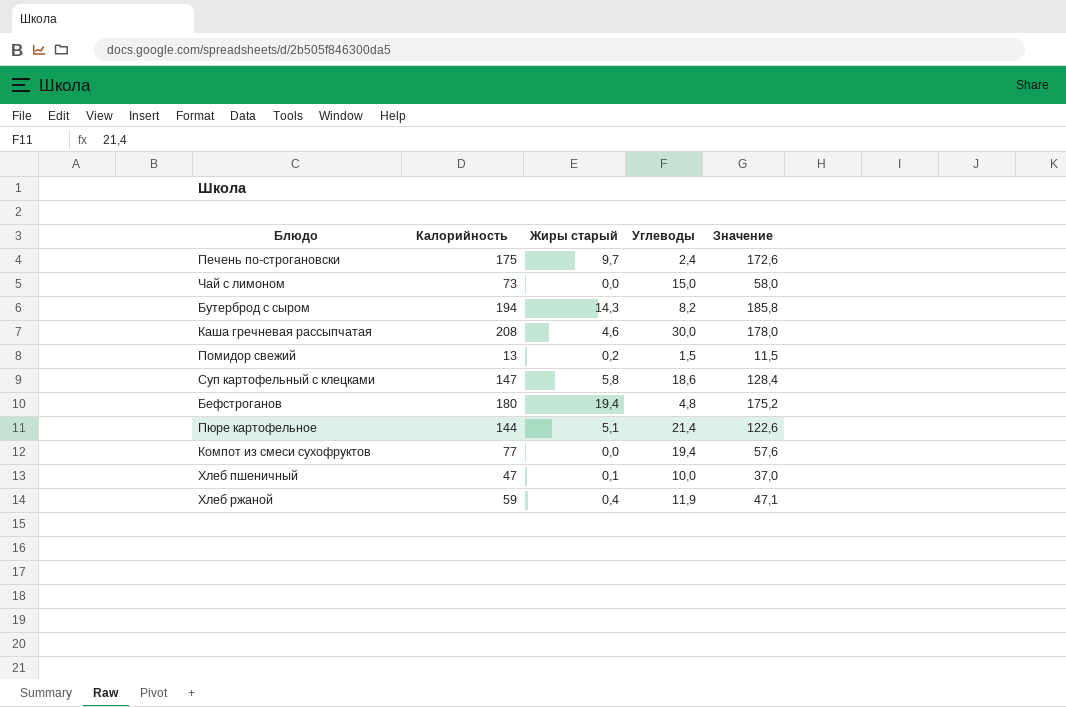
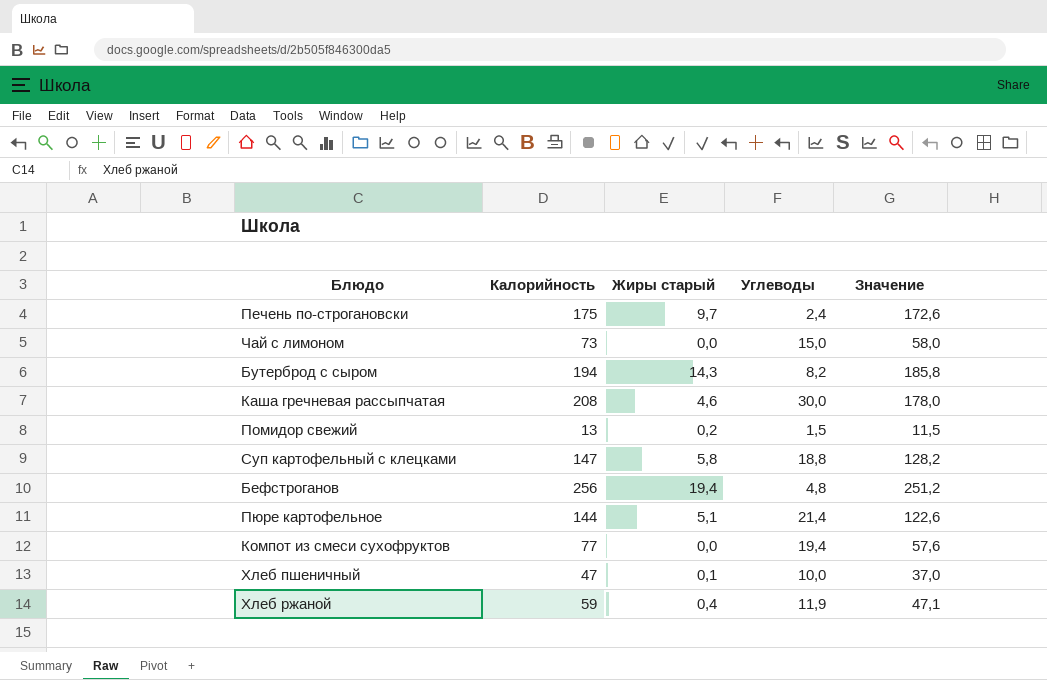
Суп картофельный с клецками | Углеводы: 18,6 -> 18,8
Суп картофельный с клецками | Значение: 128,4 -> 128,2
Бефстроганов | Калорийность: 180 -> 256
Бефстроганов | Значение: 175,2 -> 251,2

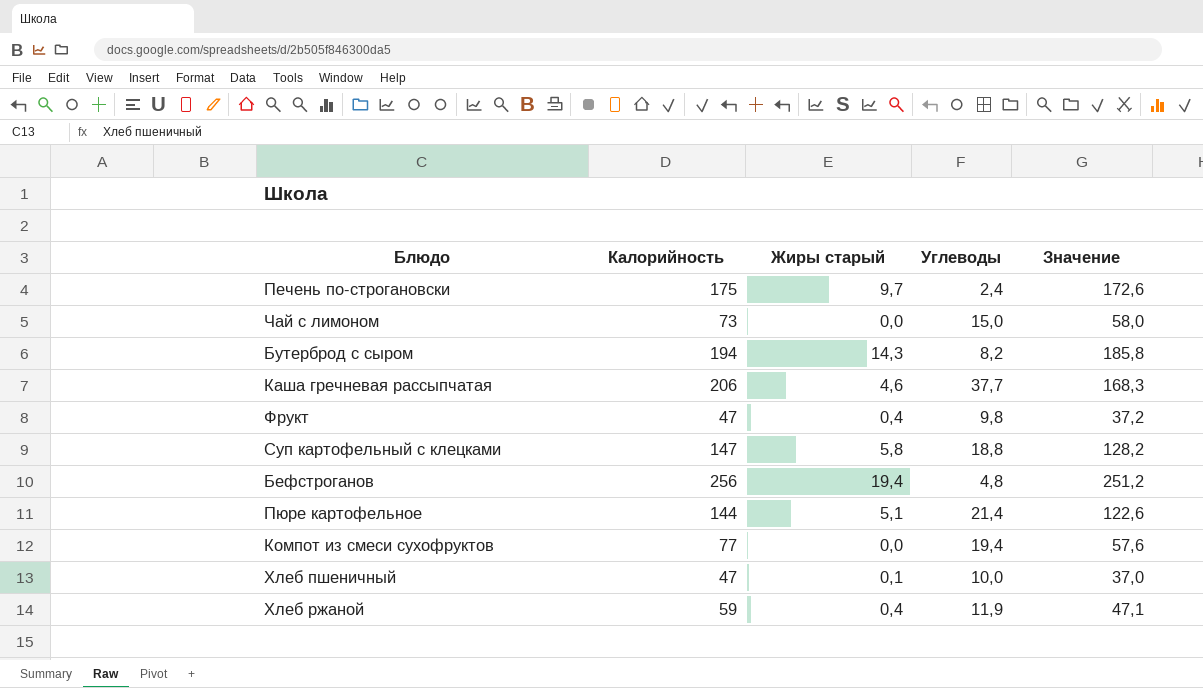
row Помидор свежий: 13 | 0,2 | 1,5 | 11,5 -> none
Каша гречневая рассыпчатая | Калорийность: 208 -> 206
Каша гречневая рассыпчатая | Углеводы: 30,0 -> 37,7
Каша гречневая рассыпчатая | Значение: 178,0 -> 168,3
row Фрукт: none -> 47 | 0,4 | 9,8 | 37,2

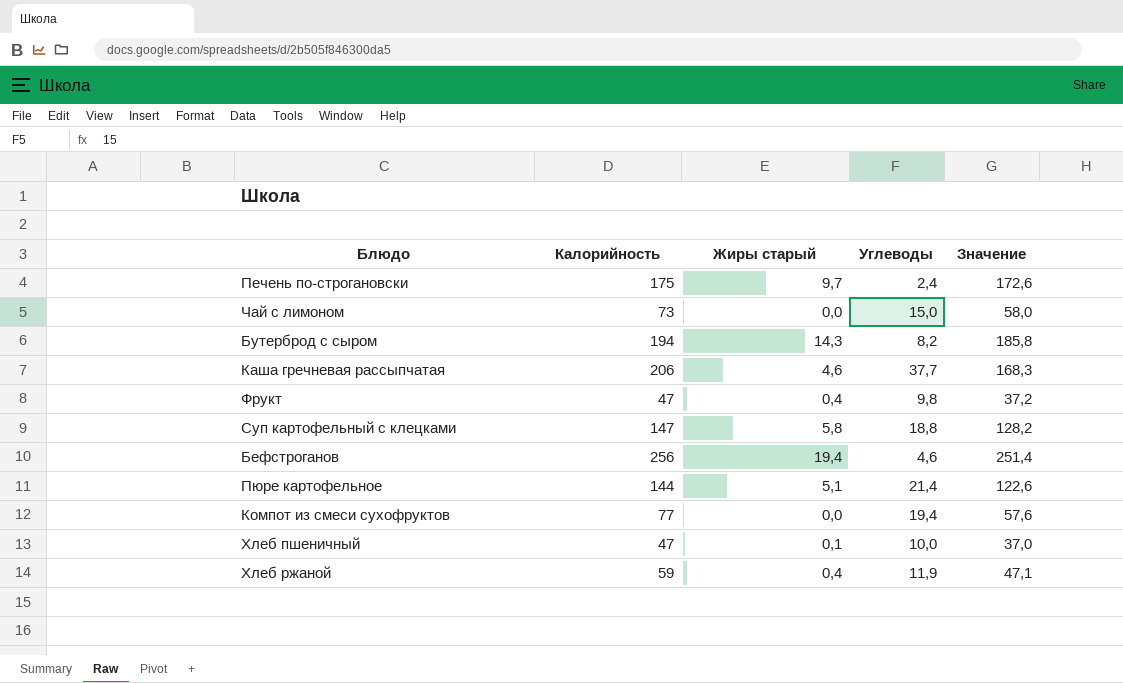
Бефстроганов | Углеводы: 4,8 -> 4,6
Бефстроганов | Значение: 251,2 -> 251,4

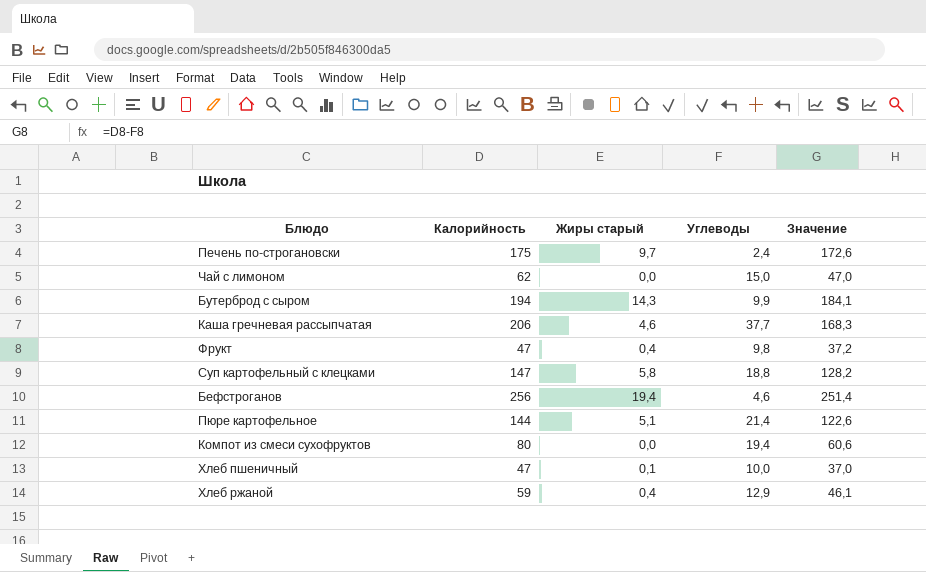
Чай с лимоном | Калорийность: 73 -> 62
Чай с лимоном | Значение: 58,0 -> 47,0
Бутерброд с сыром | Углеводы: 8,2 -> 9,9
Бутерброд с сыром | Значение: 185,8 -> 184,1
Компот из смеси сухофруктов | Калорийность: 77 -> 80
Компот из смеси сухофруктов | Значение: 57,6 -> 60,6
Хлеб ржаной | Углеводы: 11,9 -> 12,9
Хлеб ржаной | Значение: 47,1 -> 46,1

